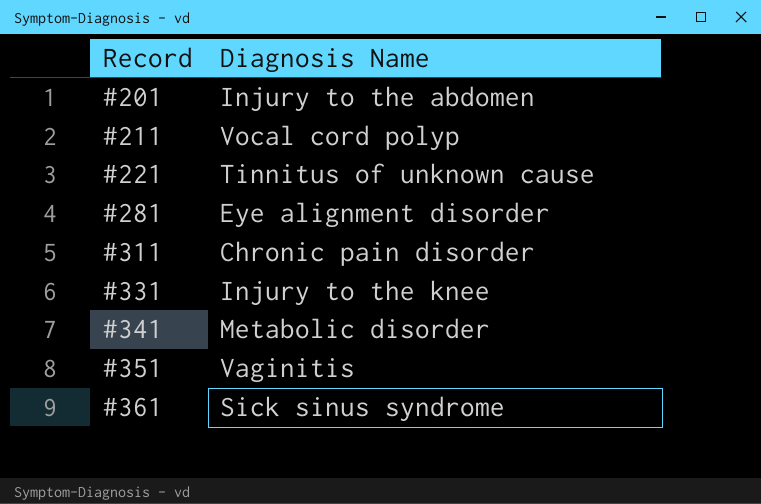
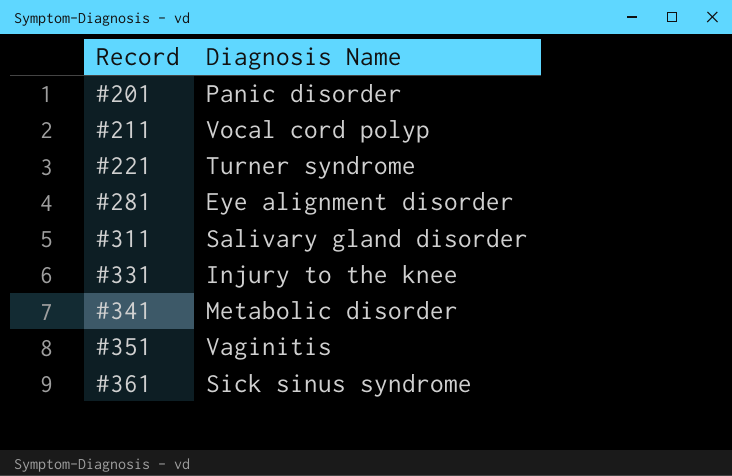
#201 | Diagnosis Name: Injury to the abdomen -> Panic disorder
#221 | Diagnosis Name: Tinnitus of unknown cause -> Turner syndrome
#311 | Diagnosis Name: Chronic pain disorder -> Salivary gland disorder

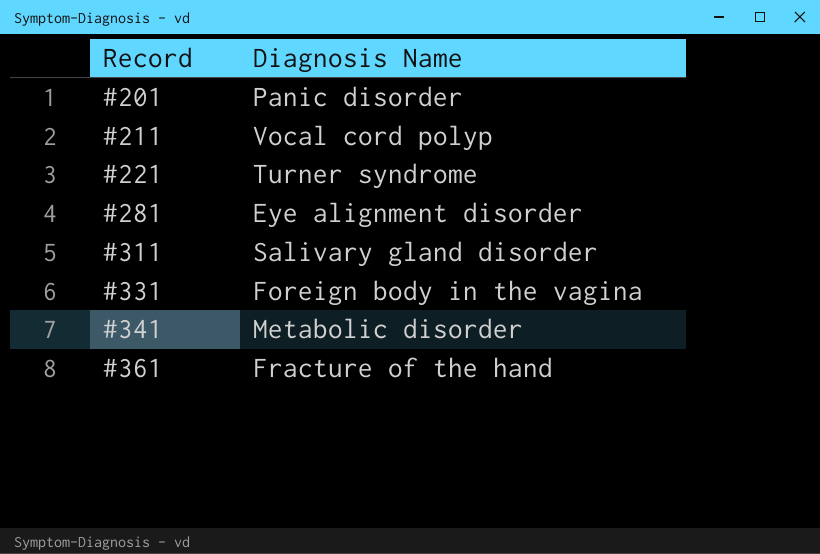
row #351: Vaginitis -> none
#331 | Diagnosis Name: Injury to the knee -> Foreign body in the vagina
#361 | Diagnosis Name: Sick sinus syndrome -> Fracture of the hand

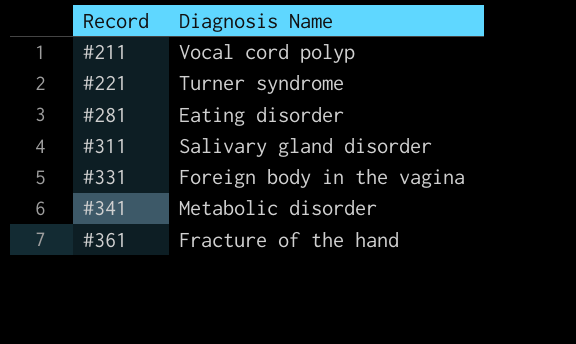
row #201: Panic disorder -> none
#281 | Diagnosis Name: Eye alignment disorder -> Eating disorder

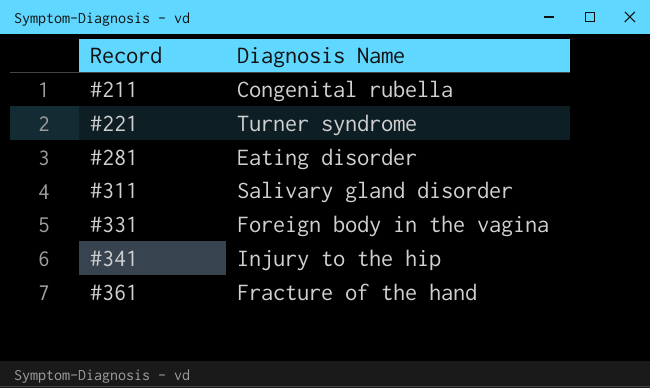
#211 | Diagnosis Name: Vocal cord polyp -> Congenital rubella
#341 | Diagnosis Name: Metabolic disorder -> Injury to the hip

